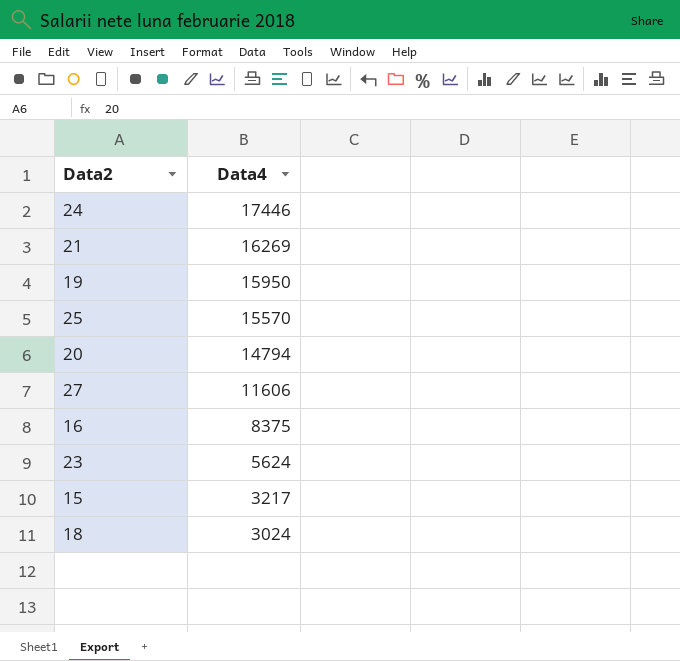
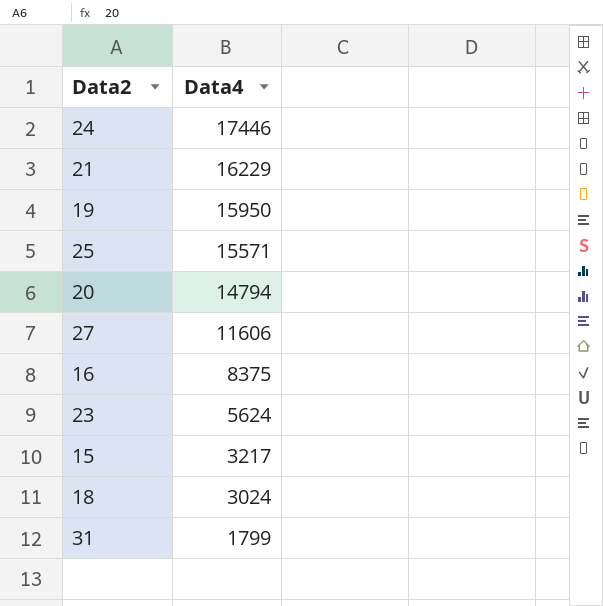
21 | Data4: 16269 -> 16229
25 | Data4: 15570 -> 15571
row 31: none -> 1799

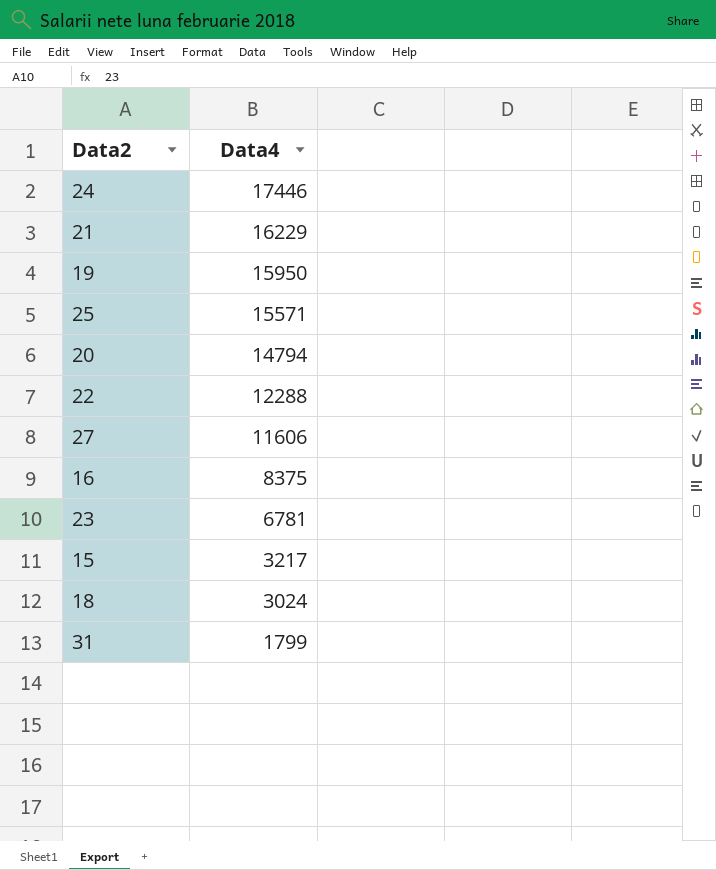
row 22: none -> 12288
23 | Data4: 5624 -> 6781

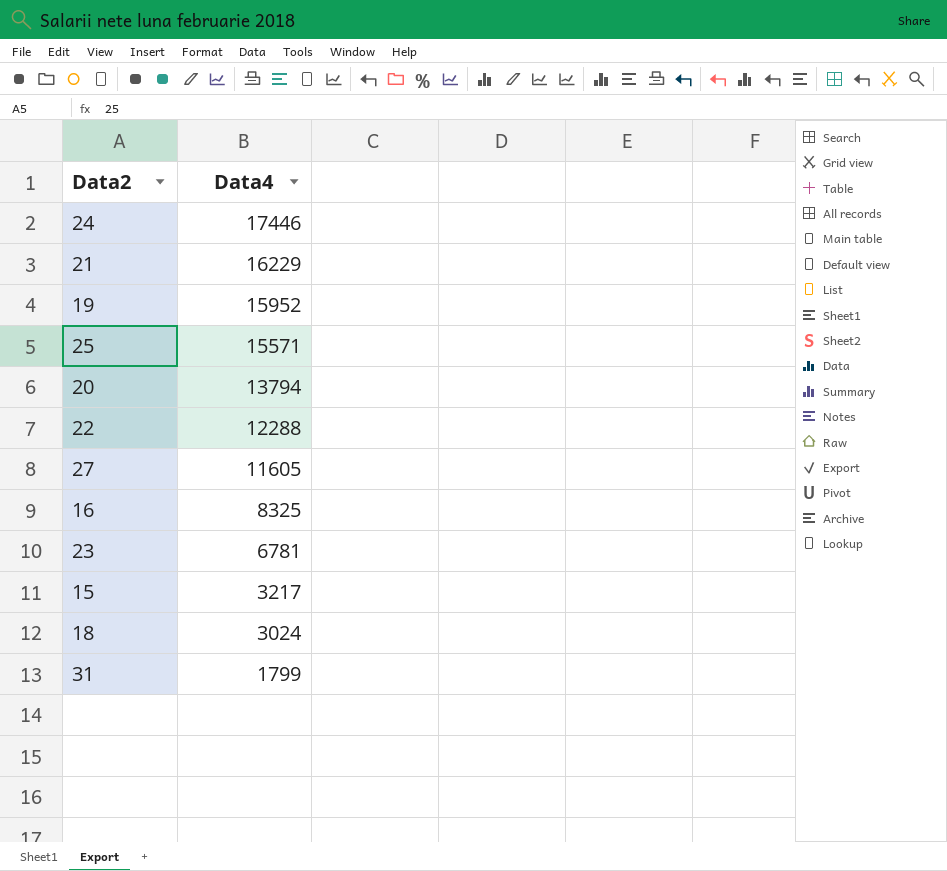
19 | Data4: 15950 -> 15952
20 | Data4: 14794 -> 13794
27 | Data4: 11606 -> 11605
16 | Data4: 8375 -> 8325

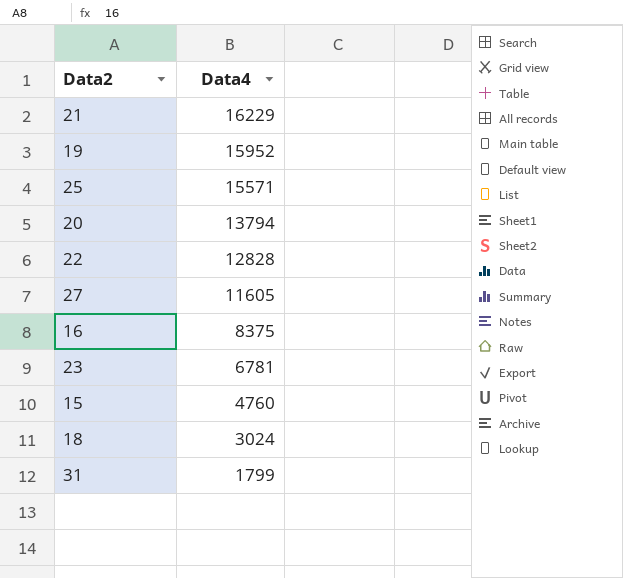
row 24: 17446 -> none
22 | Data4: 12288 -> 12828
16 | Data4: 8325 -> 8375
15 | Data4: 3217 -> 4760

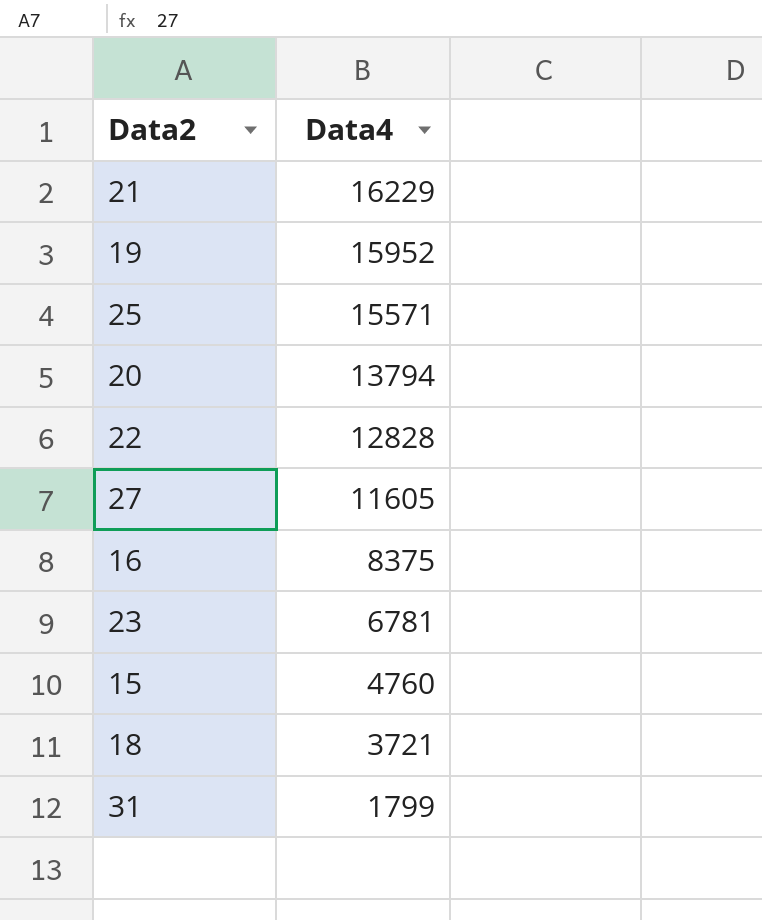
18 | Data4: 3024 -> 3721

